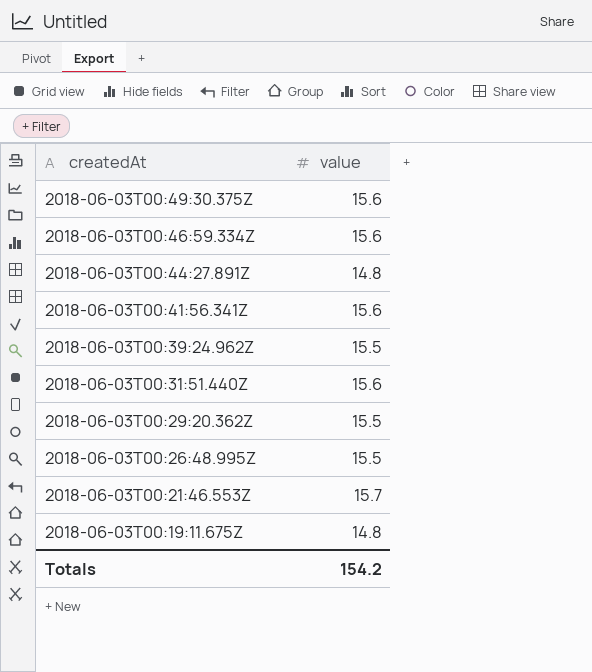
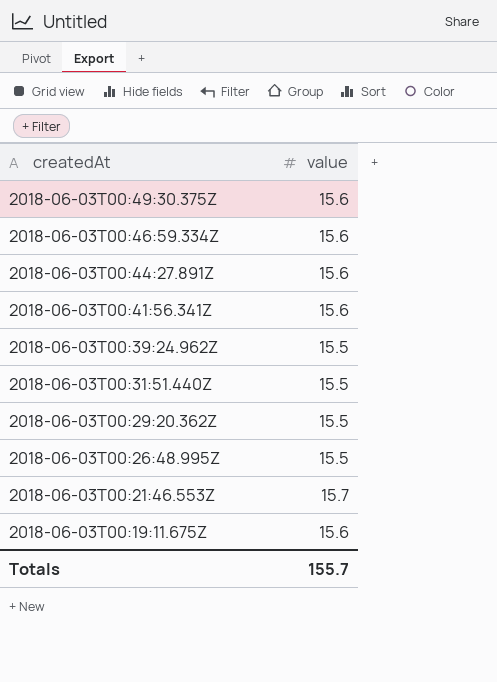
2018-06-03T00:44:27.891Z | value: 14.8 -> 15.6
2018-06-03T00:31:51.440Z | value: 15.6 -> 15.5
2018-06-03T00:19:11.675Z | value: 14.8 -> 15.6
Totals | value: 154.2 -> 155.7

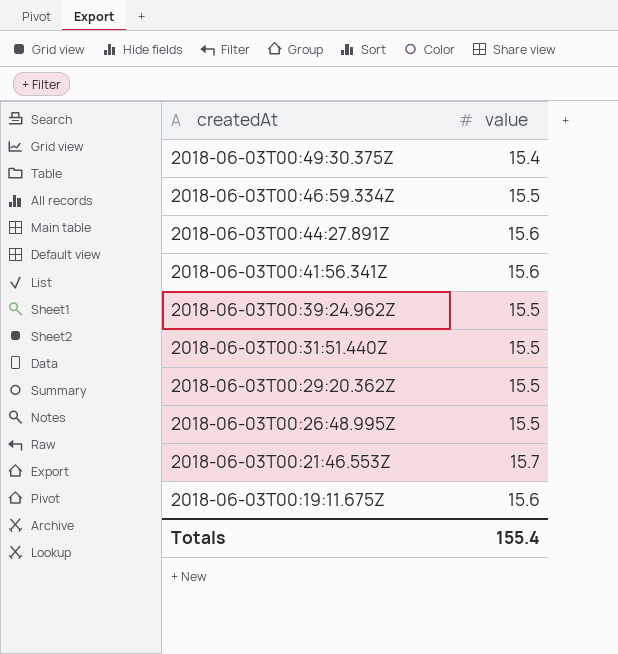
2018-06-03T00:49:30.375Z | value: 15.6 -> 15.4
2018-06-03T00:46:59.334Z | value: 15.6 -> 15.5
Totals | value: 155.7 -> 155.4

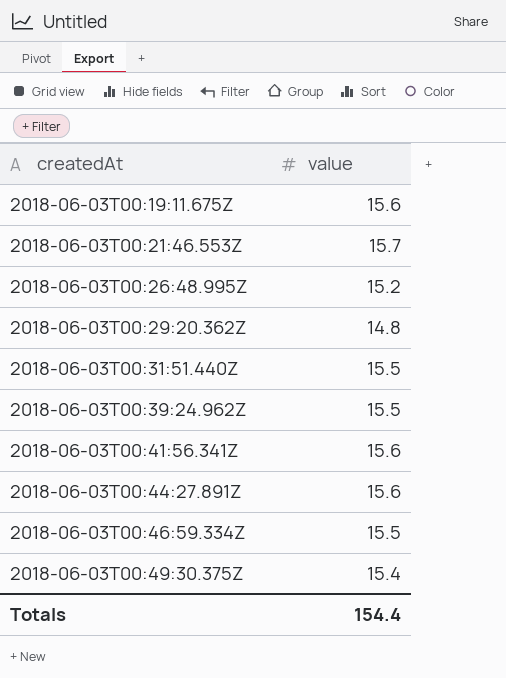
row order: createdAt descending -> createdAt ascending
2018-06-03T00:26:48.995Z | value: 15.5 -> 15.2
2018-06-03T00:29:20.362Z | value: 15.5 -> 14.8
Totals | value: 155.4 -> 154.4

